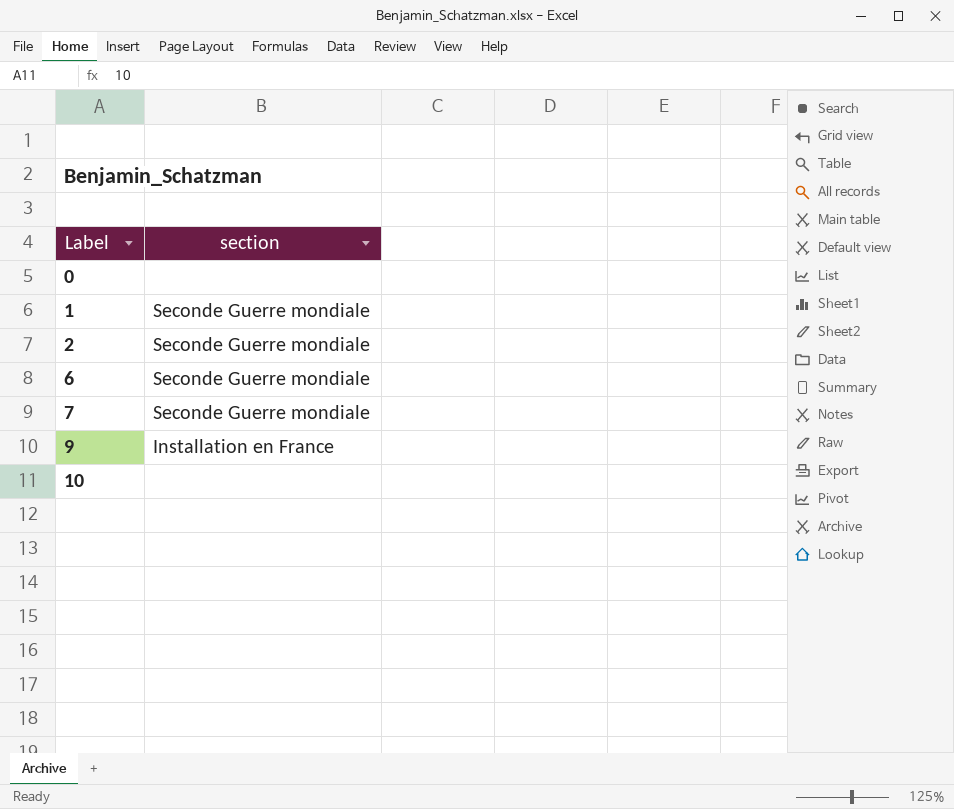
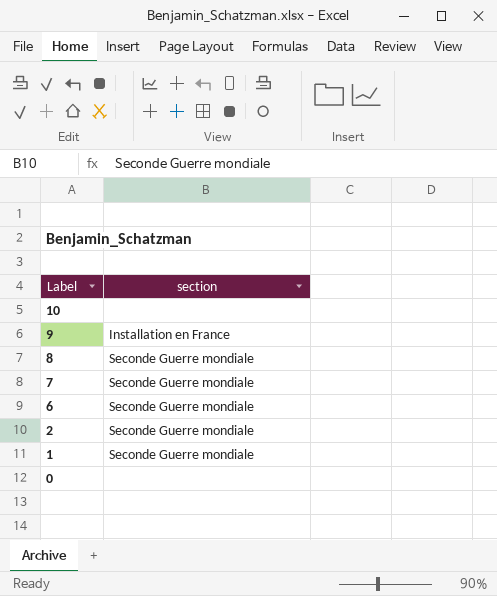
row order: Label ascending -> Label descending
row 8: none -> Seconde Guerre mondiale

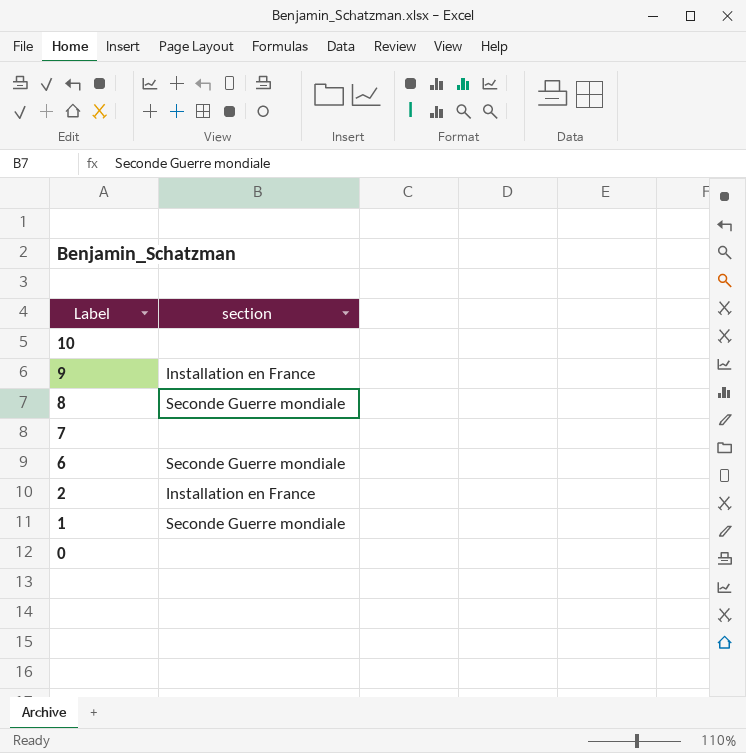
7 | section: Seconde Guerre mondiale -> none
2 | section: Seconde Guerre mondiale -> Installation en France

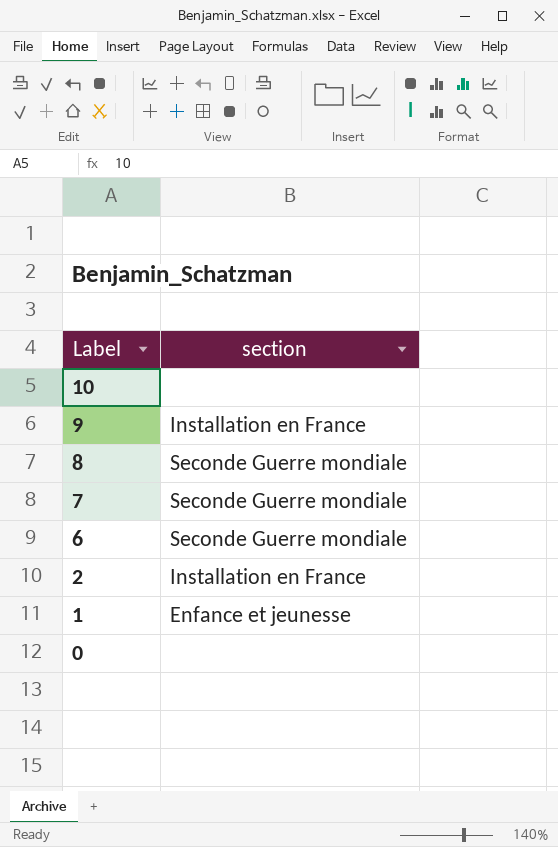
7 | section: none -> Seconde Guerre mondiale
1 | section: Seconde Guerre mondiale -> Enfance et jeunesse

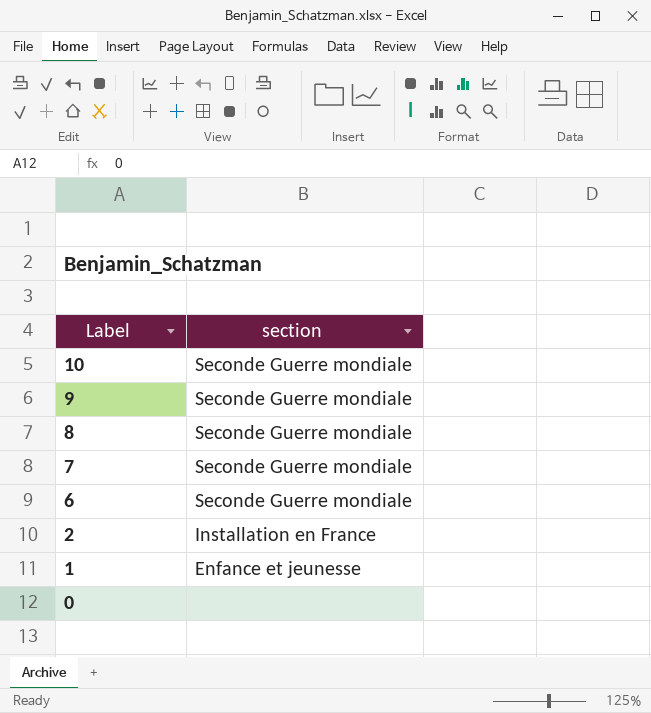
10 | section: none -> Seconde Guerre mondiale
9 | section: Installation en France -> Seconde Guerre mondiale

